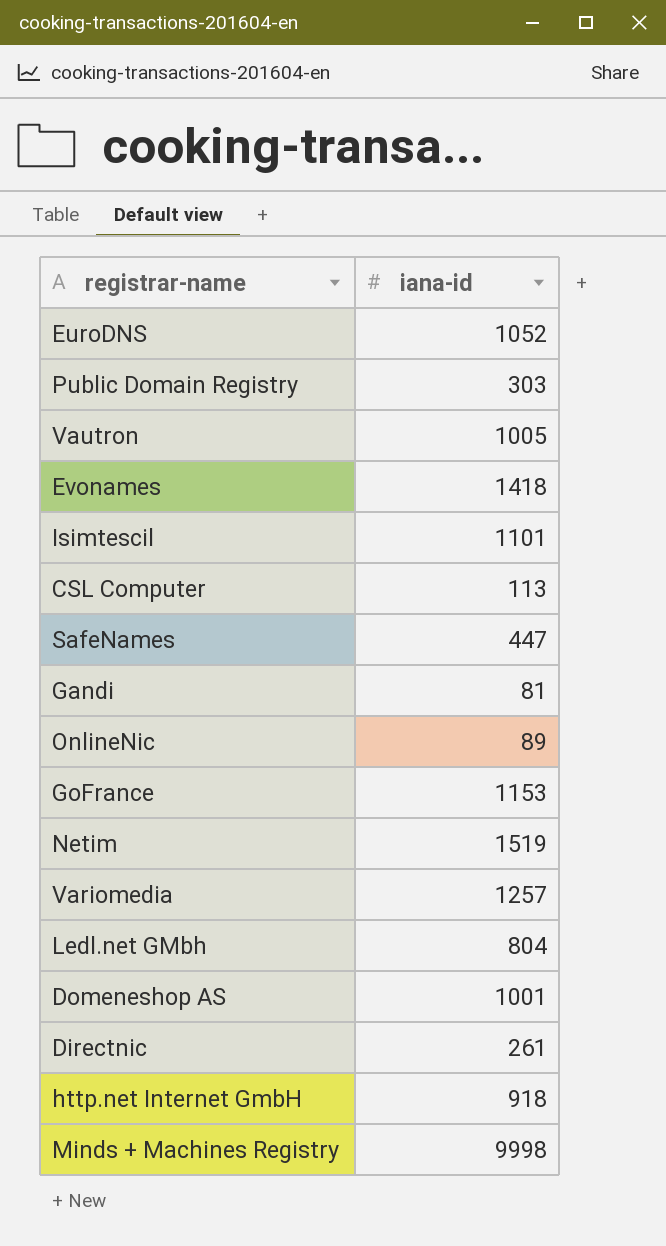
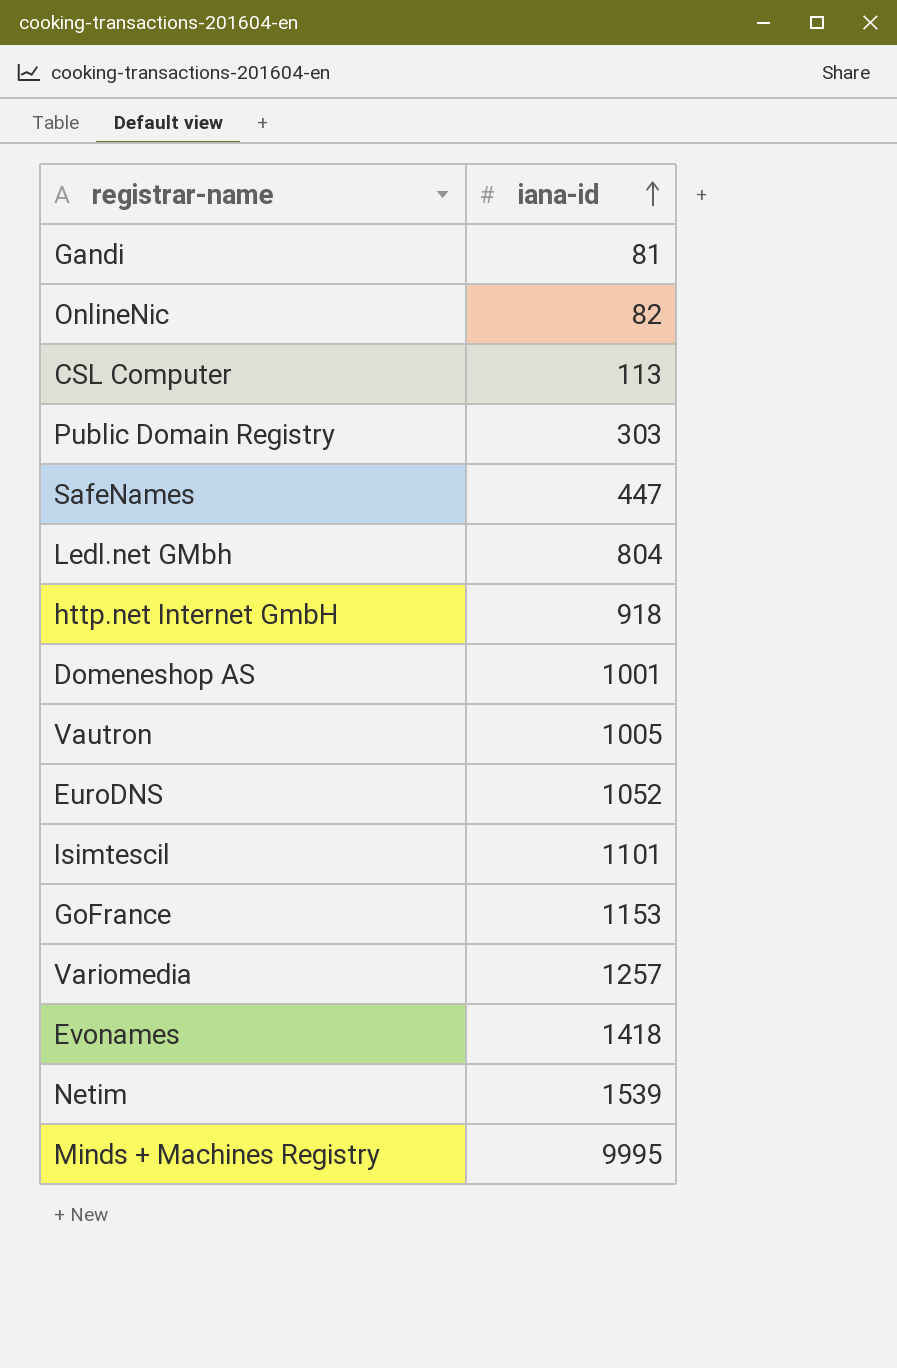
row order: none -> iana-id ascending
row Directnic: 261 -> none
OnlineNic | iana-id: 89 -> 82
Netim | iana-id: 1519 -> 1539
Minds + Machines Registry | iana-id: 9998 -> 9995

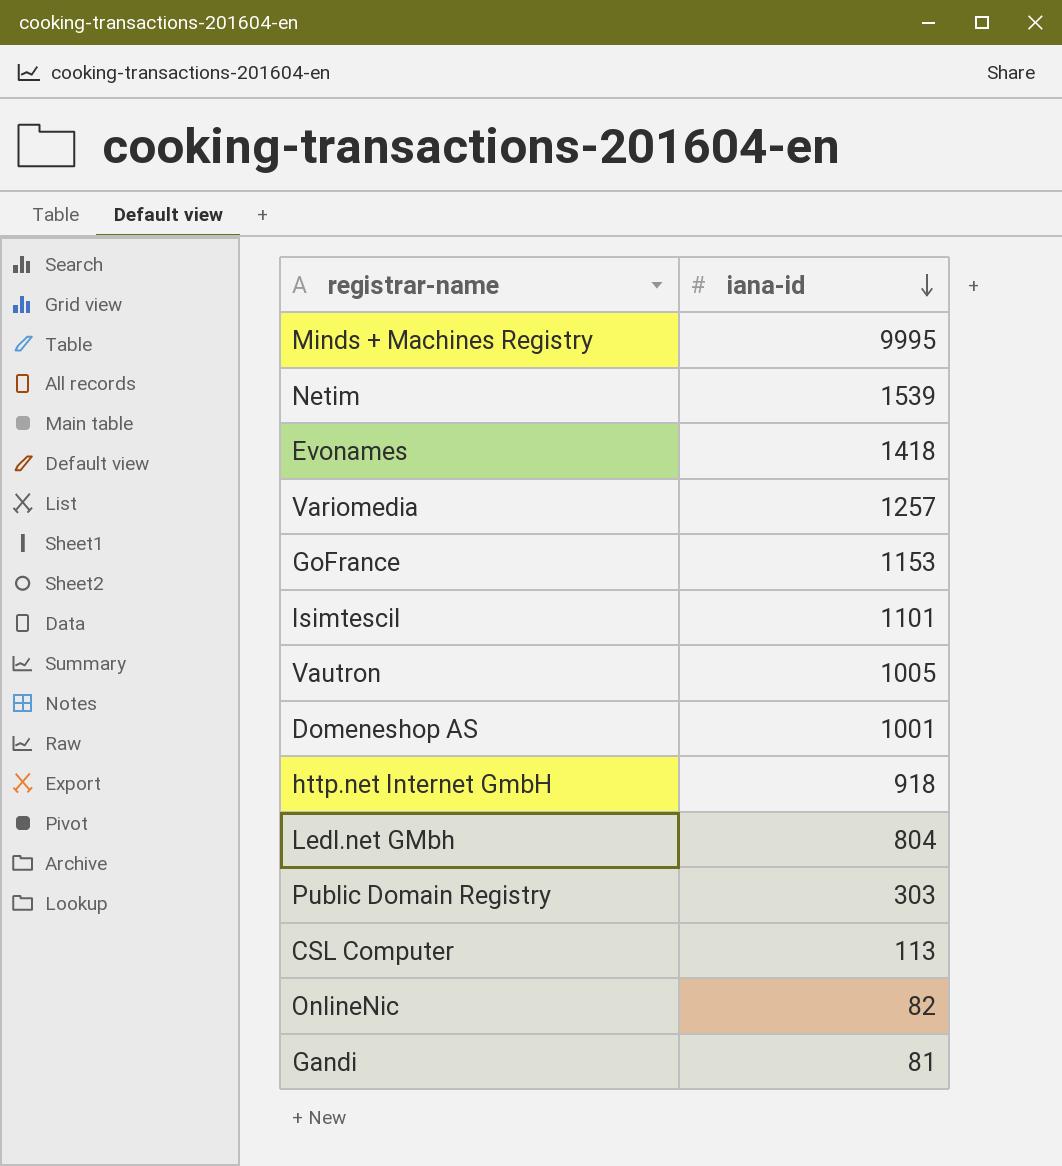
row order: iana-id ascending -> iana-id descending
row SafeNames: 447 -> none
row EuroDNS: 1052 -> none

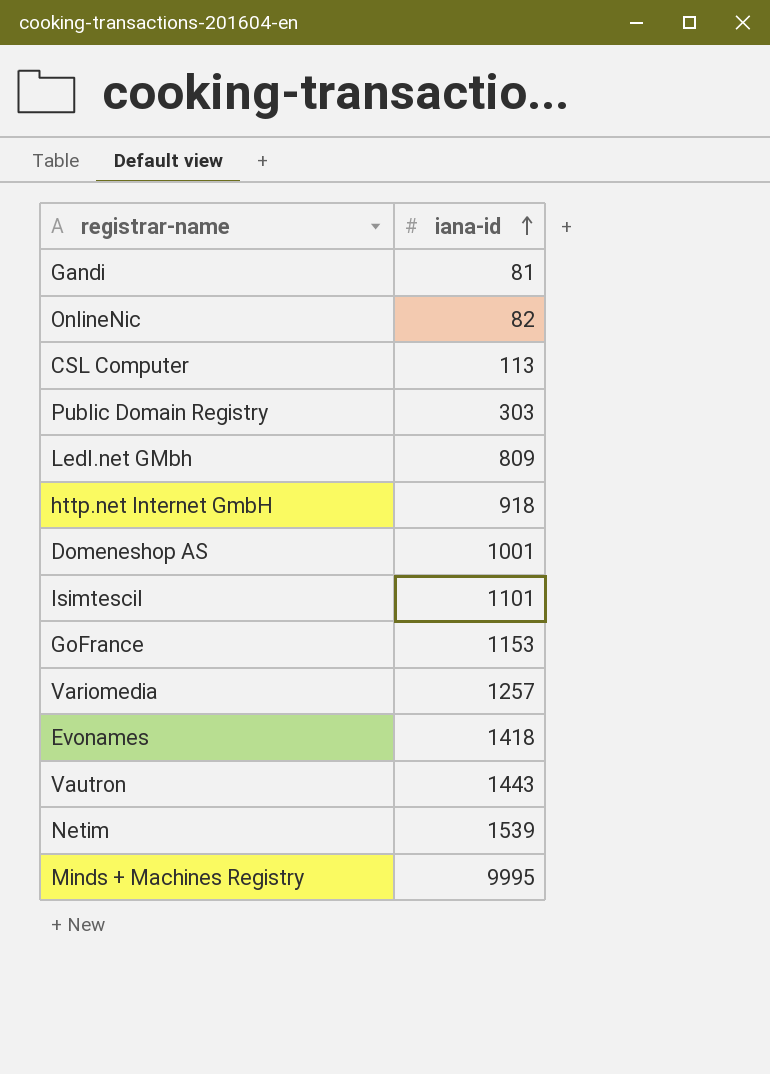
row order: iana-id descending -> iana-id ascending
Ledl.net GMbh | iana-id: 804 -> 809
Vautron | iana-id: 1005 -> 1443

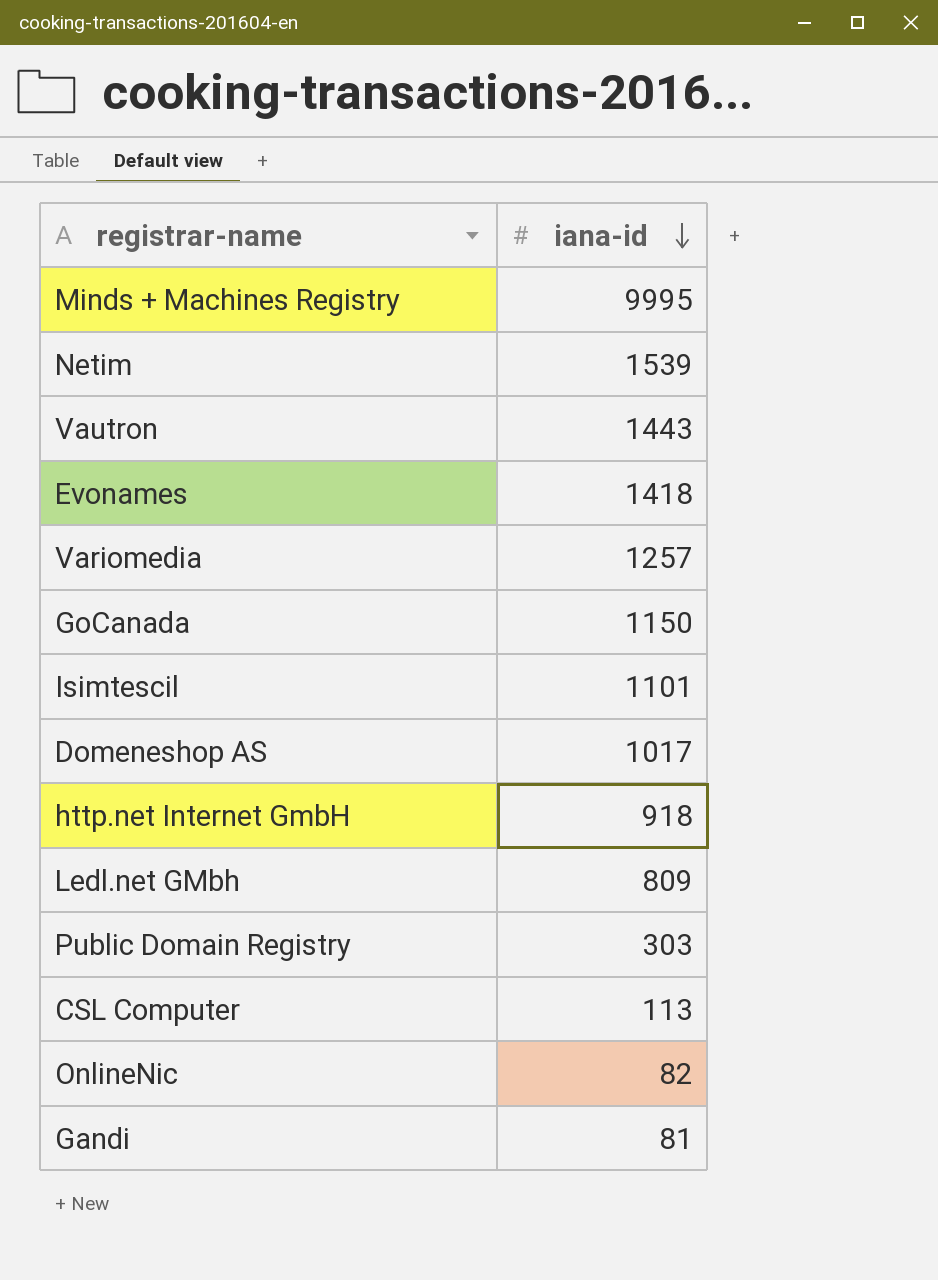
row order: iana-id ascending -> iana-id descending
row GoFrance: 1153 -> none
row GoCanada: none -> 1150
Domeneshop AS | iana-id: 1001 -> 1017

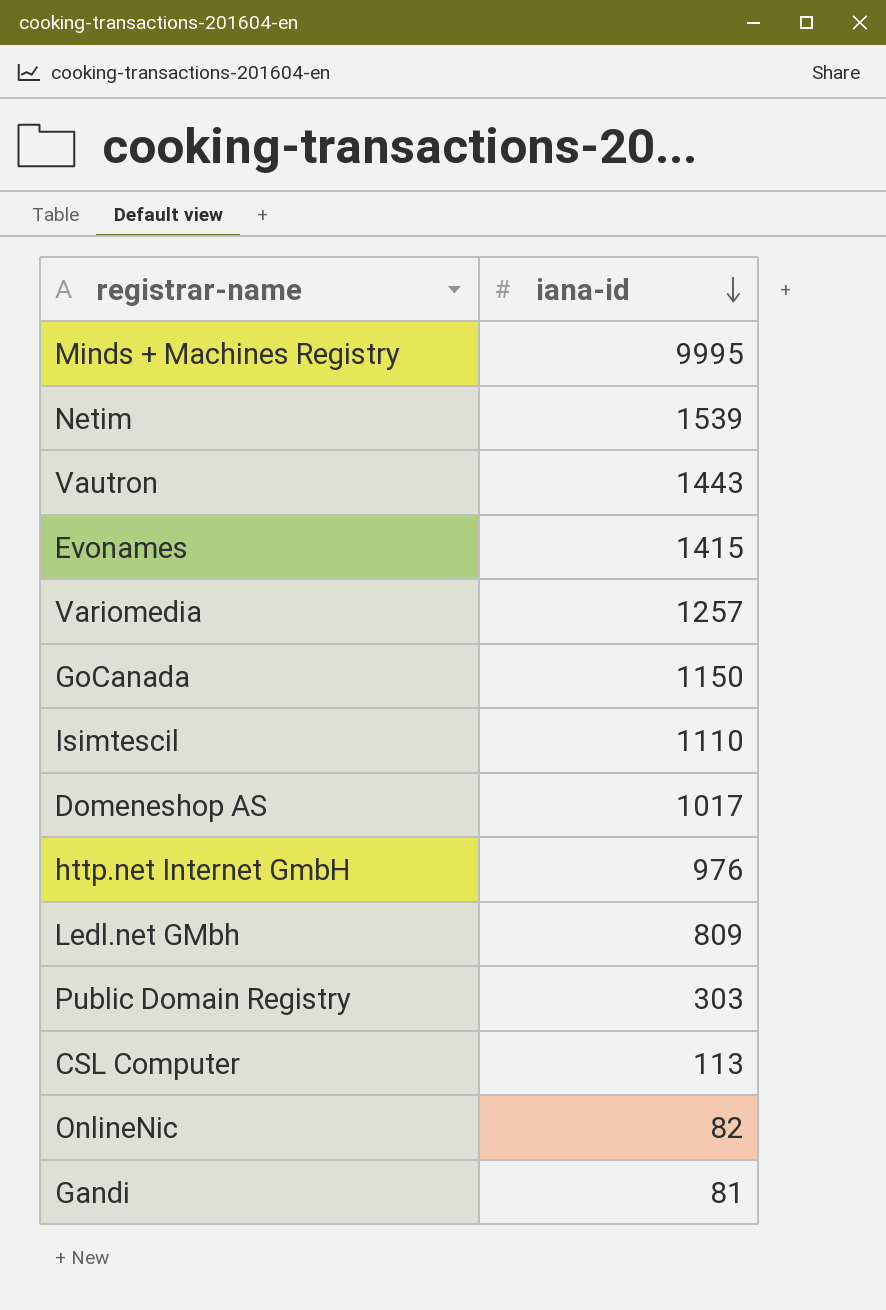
Evonames | iana-id: 1418 -> 1415
Isimtescil | iana-id: 1101 -> 1110
http.net Internet GmbH | iana-id: 918 -> 976

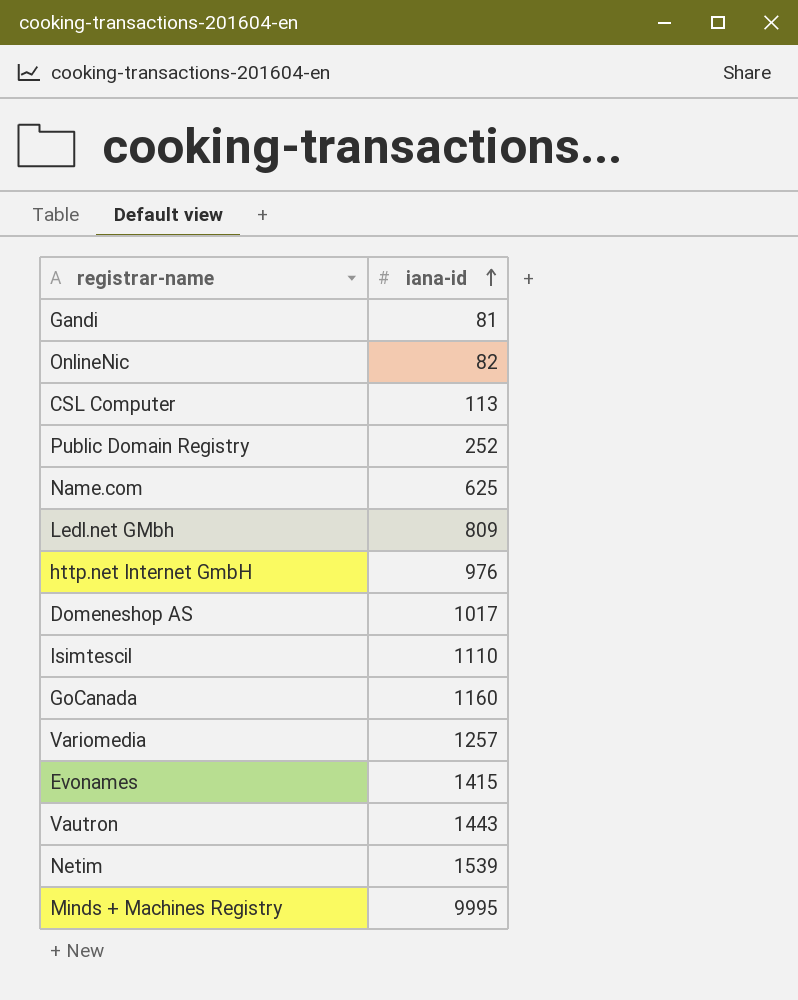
row order: iana-id descending -> iana-id ascending
Public Domain Registry | iana-id: 303 -> 252
row Name.com: none -> 625
GoCanada | iana-id: 1150 -> 1160

